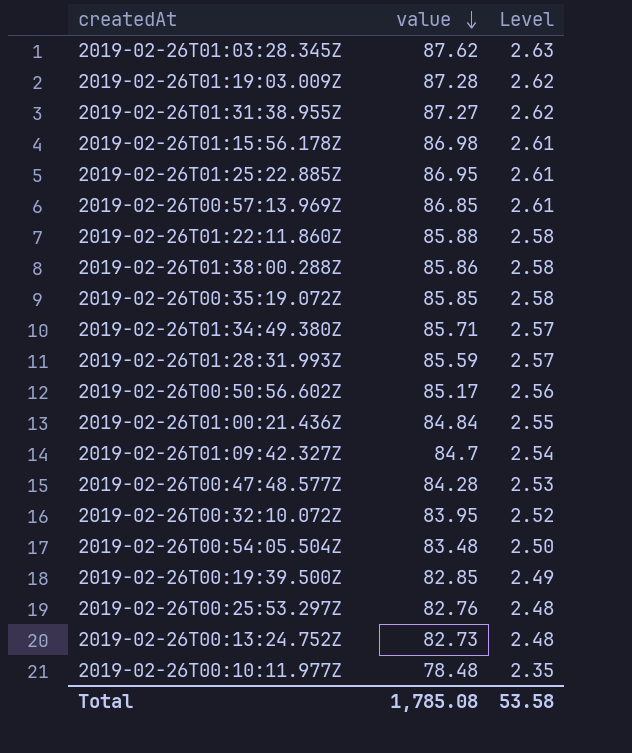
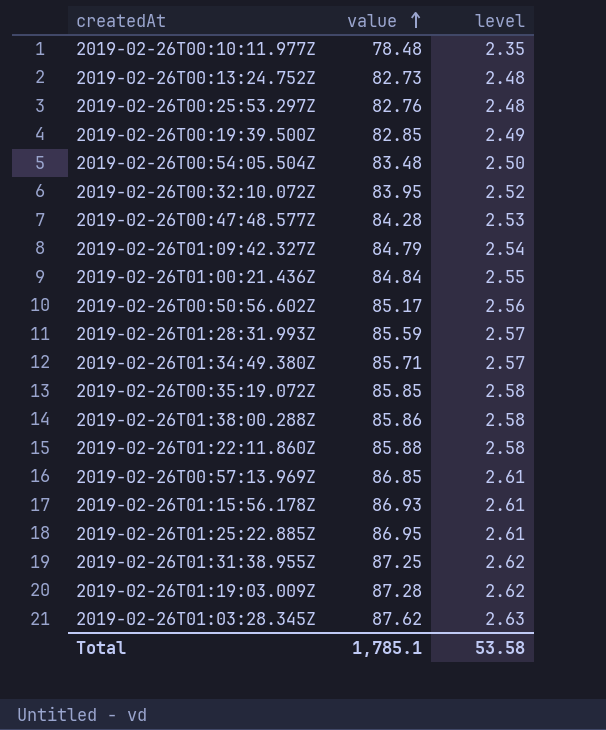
row order: value descending -> value ascending
column name: Level -> level
2019-02-26T01:09:42.327Z | value: 84.7 -> 84.79
2019-02-26T01:15:56.178Z | value: 86.98 -> 86.93
2019-02-26T01:31:38.955Z | value: 87.27 -> 87.25
Total | value: 1,785.08 -> 1,785.1

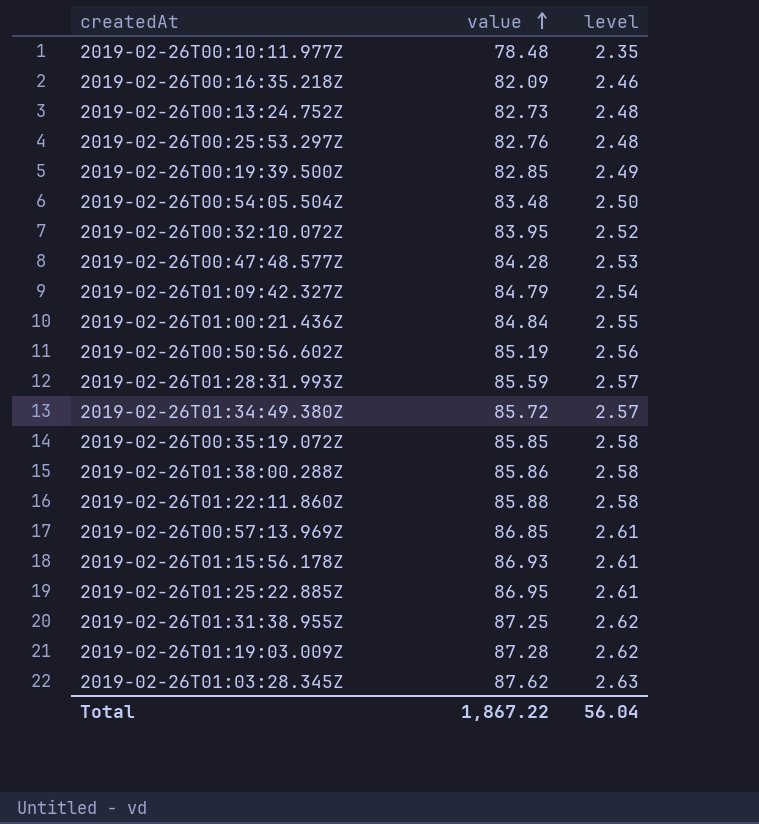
row 2019-02-26T00:16:35.218Z: none -> 82.09 | 2.46
2019-02-26T00:50:56.602Z | value: 85.17 -> 85.19
2019-02-26T01:34:49.380Z | value: 85.71 -> 85.72
Total | value: 1,785.1 -> 1,867.22
Total | level: 53.58 -> 56.04

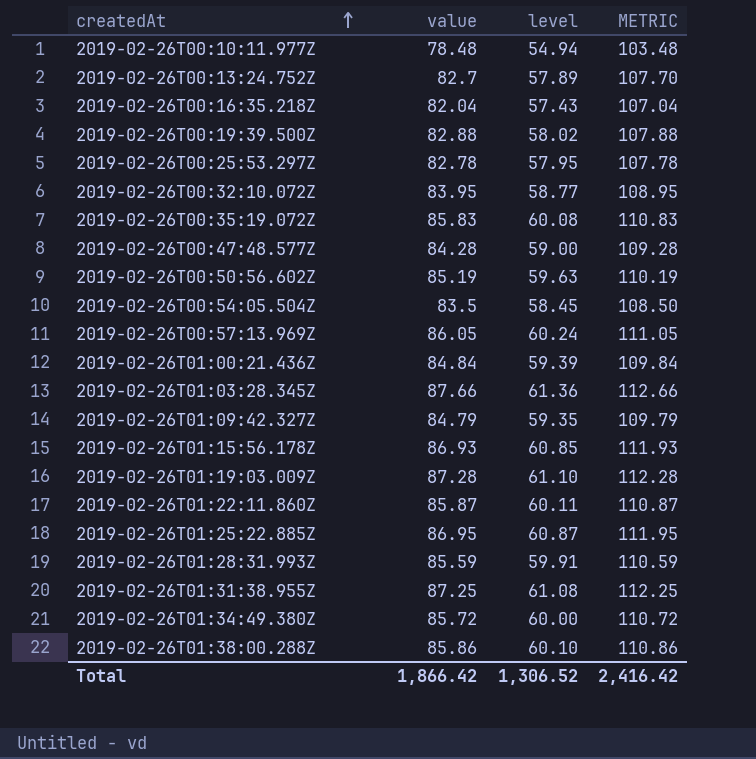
row order: value ascending -> createdAt ascending
column level | formula: [value] * 0.03 -> [value] * 0.7
column METRIC | formula: none -> [value] + 25
2019-02-26T00:13:24.752Z | value: 82.73 -> 82.7
2019-02-26T00:16:35.218Z | value: 82.09 -> 82.04
2019-02-26T00:19:39.500Z | value: 82.85 -> 82.88
2019-02-26T00:25:53.297Z | value: 82.76 -> 82.78
2019-02-26T00:35:19.072Z | value: 85.85 -> 85.83
2019-02-26T00:54:05.504Z | value: 83.48 -> 83.5
2019-02-26T00:57:13.969Z | value: 86.85 -> 86.05
2019-02-26T01:03:28.345Z | value: 87.62 -> 87.66
2019-02-26T01:22:11.860Z | value: 85.88 -> 85.87
Total | value: 1,867.22 -> 1,866.42
Total | level: 56.04 -> 1,306.52

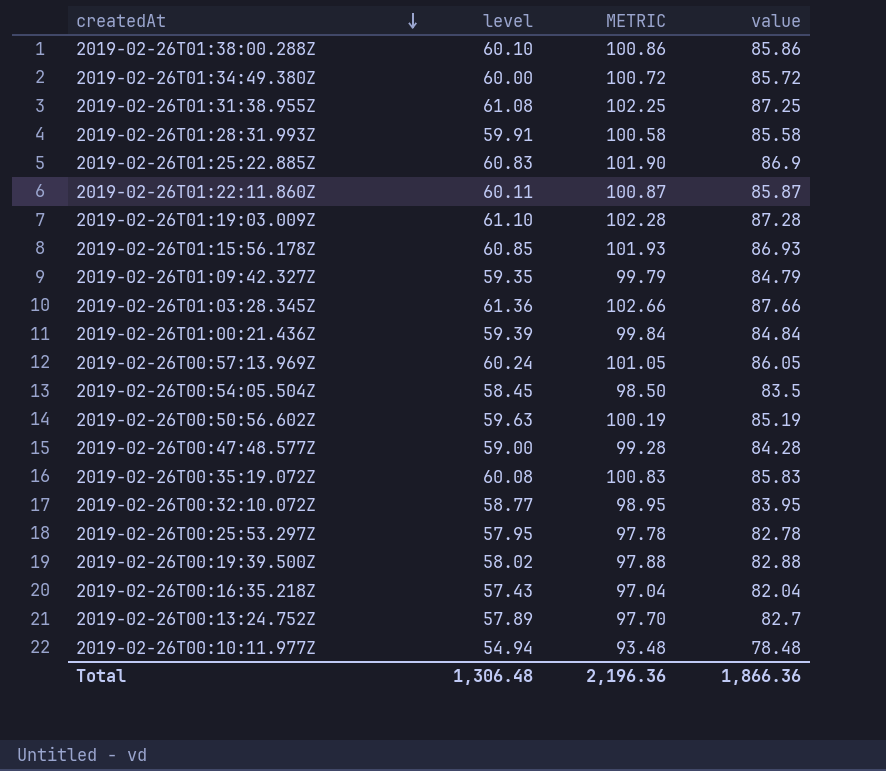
row order: createdAt ascending -> createdAt descending
column METRIC | formula: [value] + 25 -> [value] + 15
column value | position: 2 -> 4
2019-02-26T01:28:31.993Z | value: 85.59 -> 85.58
2019-02-26T01:25:22.885Z | level: 60.87 -> 60.83
2019-02-26T01:25:22.885Z | value: 86.95 -> 86.9
Total | level: 1,306.52 -> 1,306.48
Total | METRIC: 2,416.42 -> 2,196.36
Total | value: 1,866.42 -> 1,866.36

